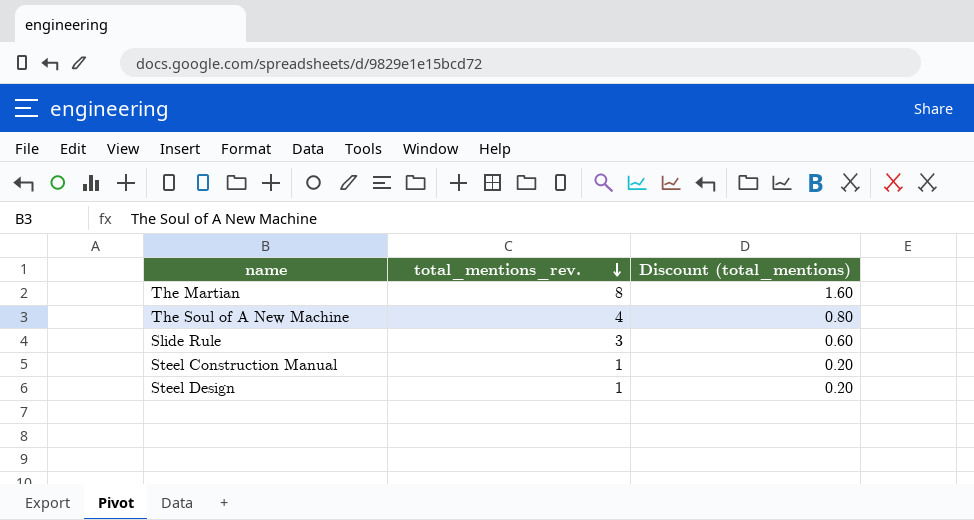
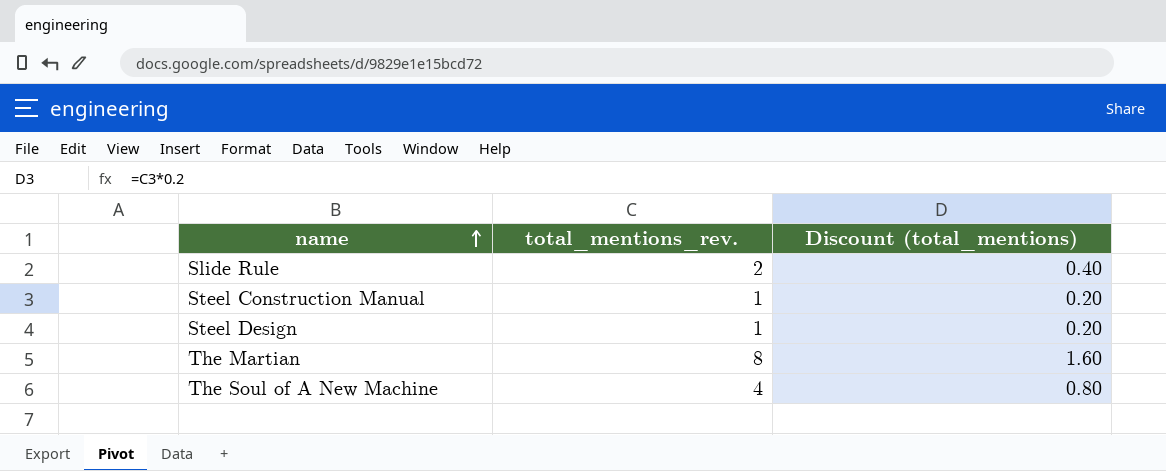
row order: total_mentions_rev. descending -> name ascending
Slide Rule | total_mentions_rev.: 3 -> 2
Slide Rule | Discount (total_mentions): 0.60 -> 0.40

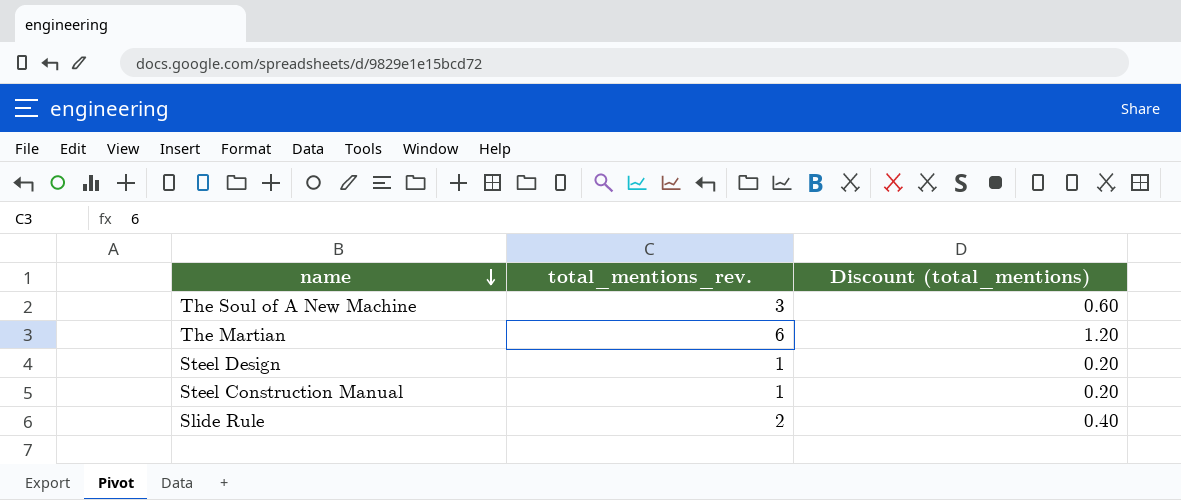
row order: name ascending -> name descending
The Soul of A New Machine | total_mentions_rev.: 4 -> 3
The Soul of A New Machine | Discount (total_mentions): 0.80 -> 0.60
The Martian | total_mentions_rev.: 8 -> 6
The Martian | Discount (total_mentions): 1.60 -> 1.20

